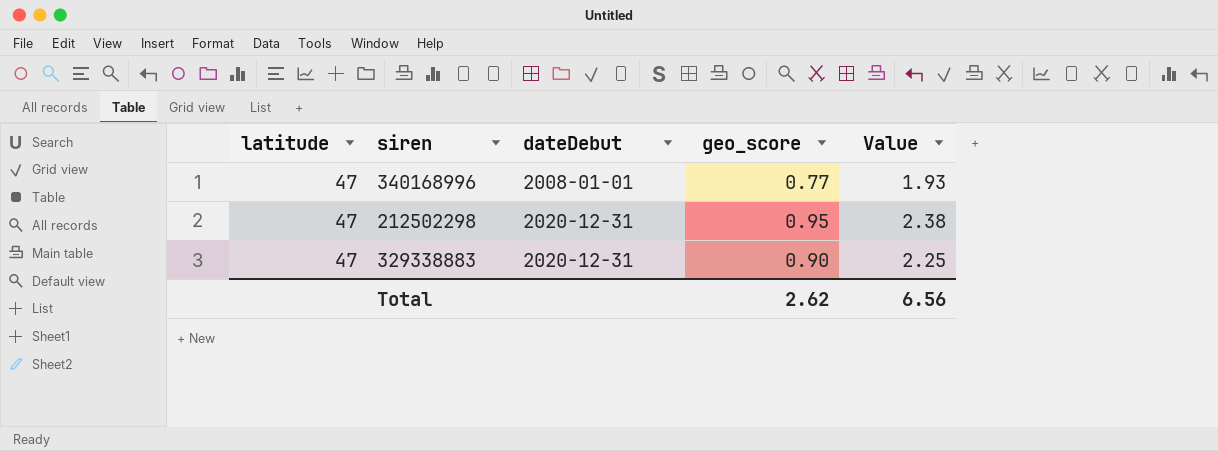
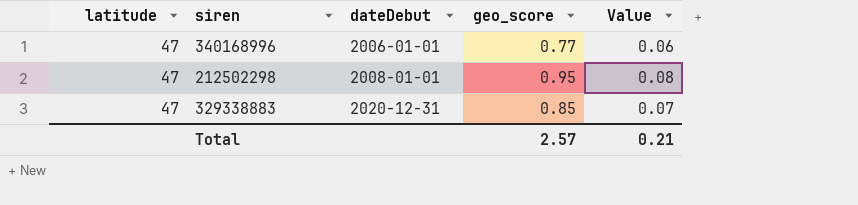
column Value | formula: [geo_score] * 2.5 -> [geo_score] * 0.08
340168996 | dateDebut: 2008-01-01 -> 2006-01-01
212502298 | dateDebut: 2020-12-31 -> 2008-01-01
329338883 | geo_score: 0.90 -> 0.85
Total | geo_score: 2.62 -> 2.57
Total | Value: 6.56 -> 0.21

